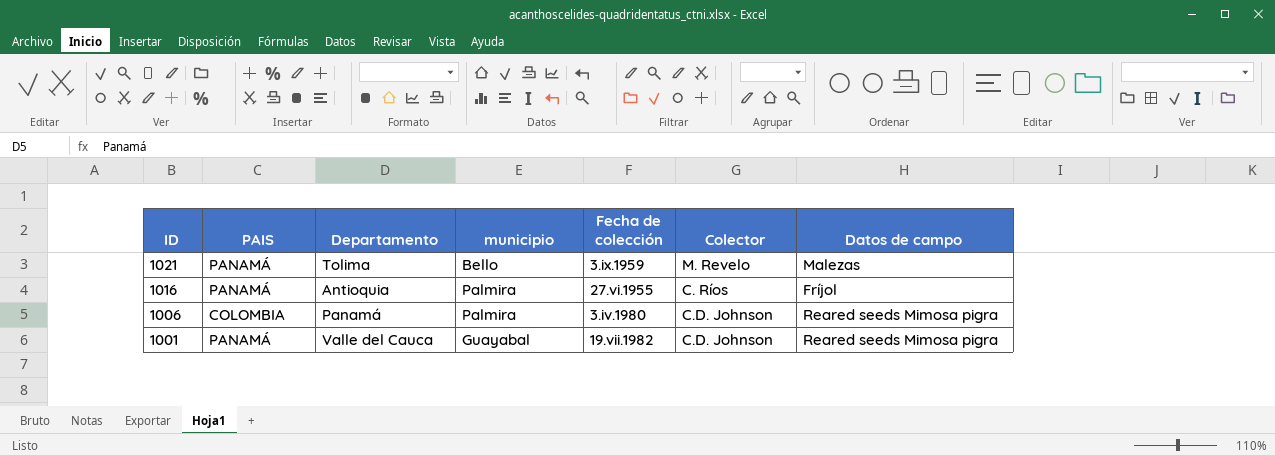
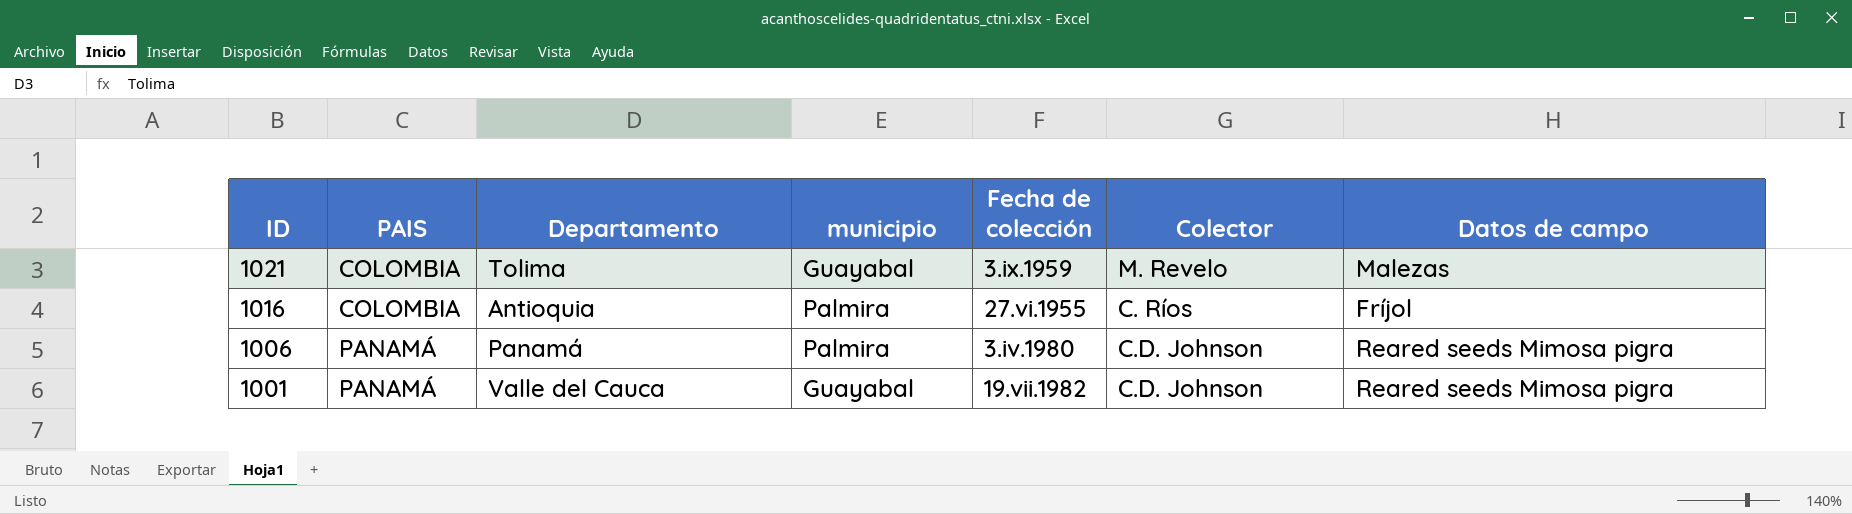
1021 | PAIS: PANAMÁ -> COLOMBIA
1021 | municipio: Bello -> Guayabal
1016 | PAIS: PANAMÁ -> COLOMBIA
1006 | PAIS: COLOMBIA -> PANAMÁ

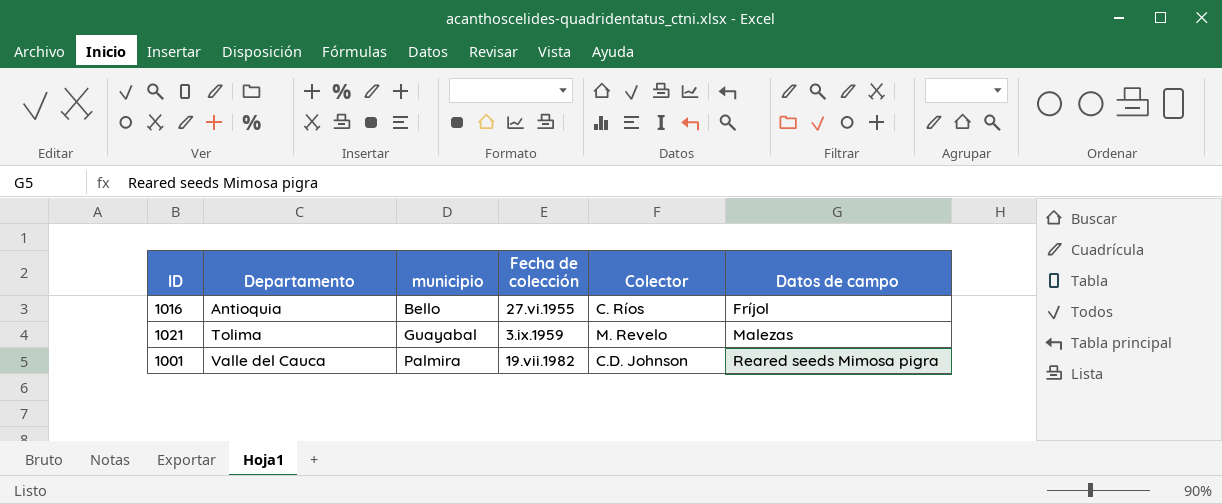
row order: ID descending -> Departamento ascending
column PAIS | position: 2 -> none
row 1006: PANAMÁ | Panamá | Palmira | 3.iv.1980 | C.D. Johnson | Reared seeds Mimosa pigra -> none
1016 | municipio: Palmira -> Bello
1001 | municipio: Guayabal -> Palmira

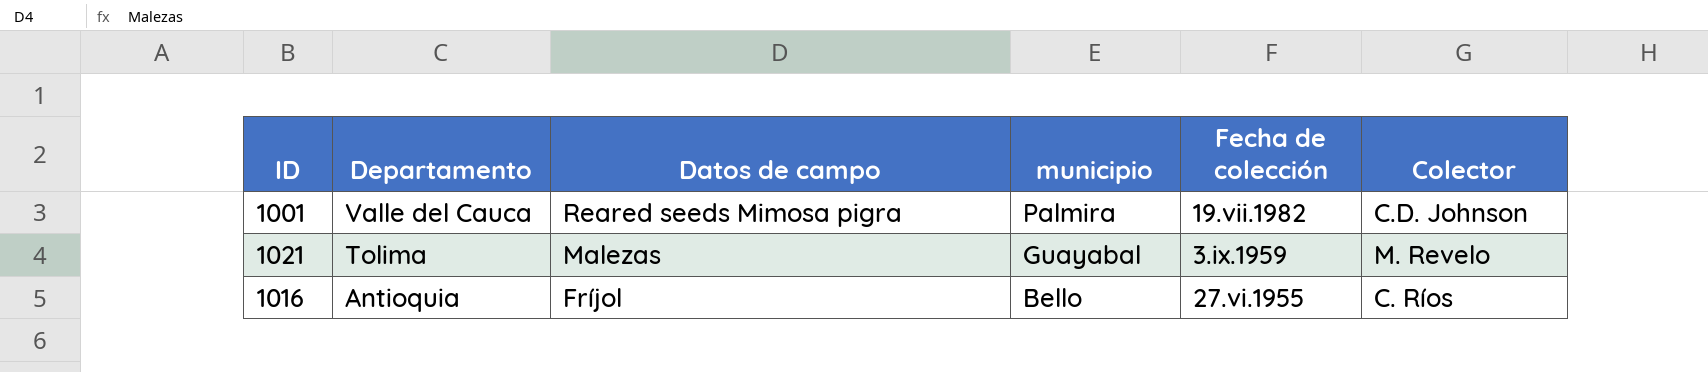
row order: Departamento ascending -> Departamento descending
column Datos de campo | position: 6 -> 3

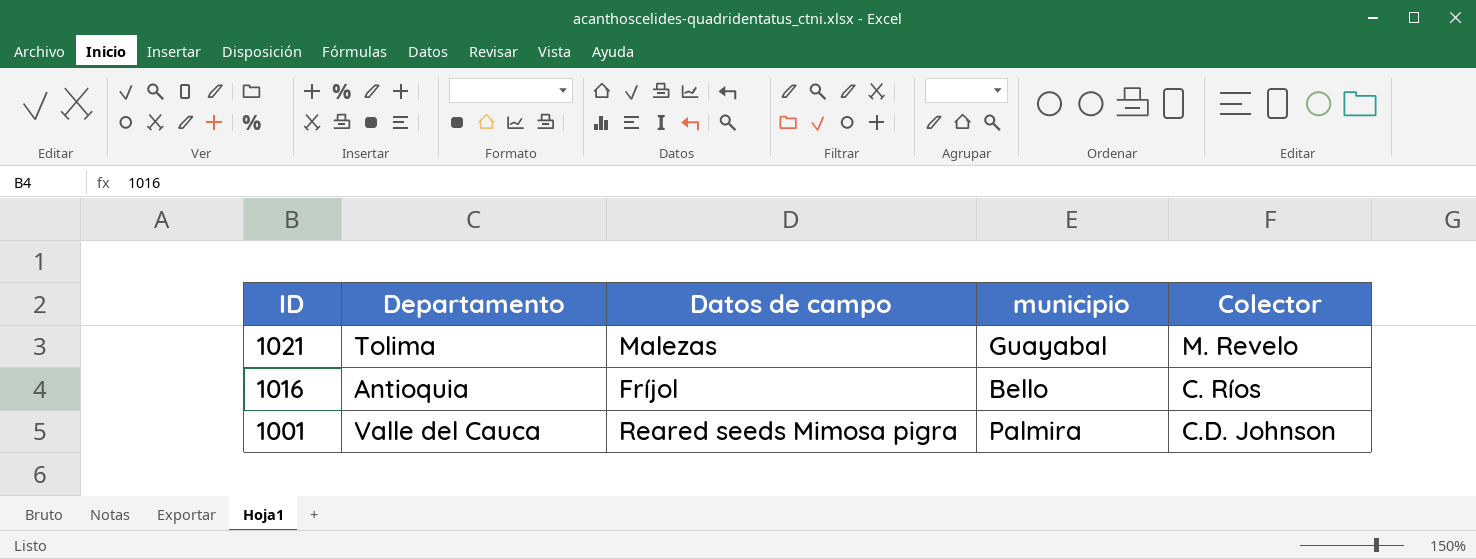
row order: Departamento descending -> ID descending
column Fecha de colección | position: 5 -> none

